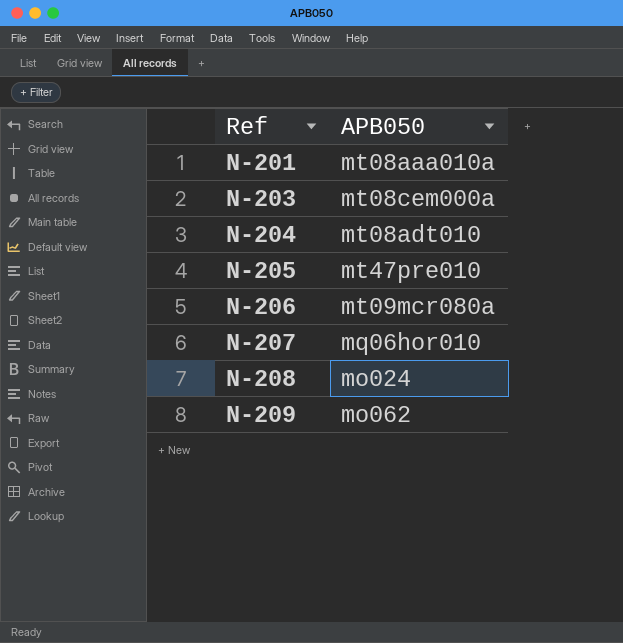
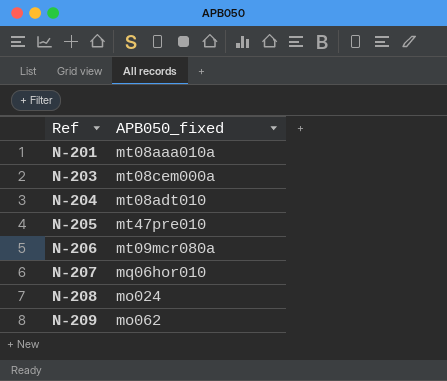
column name: APB050 -> APB050_fixed

